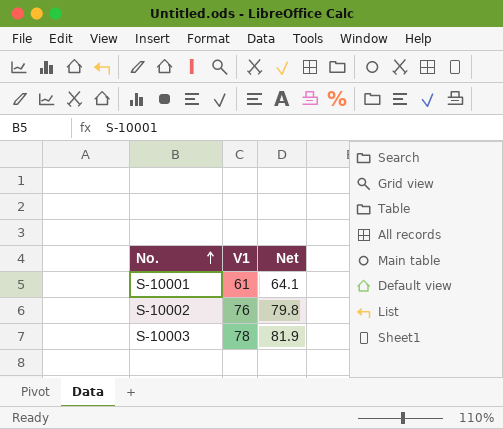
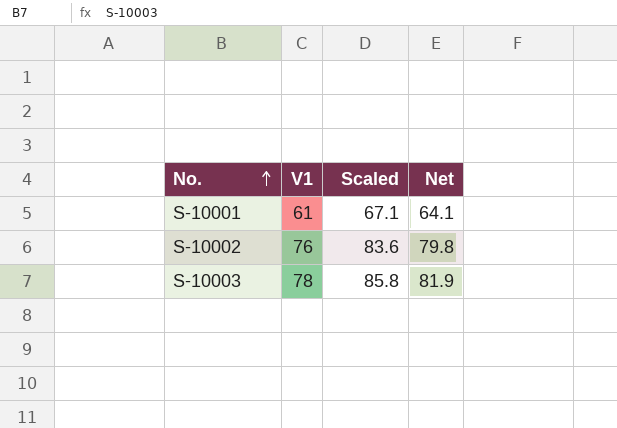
column Scaled | formula: none -> [V1] * 1.1

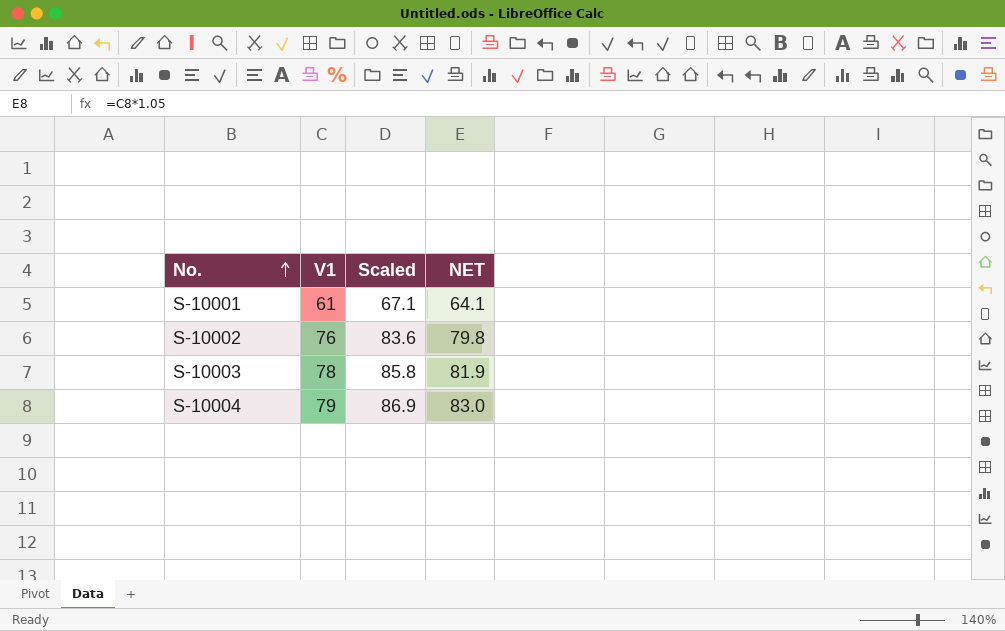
column name: Net -> NET
row S-10004: none -> 79 | 86.9 | 83.0

